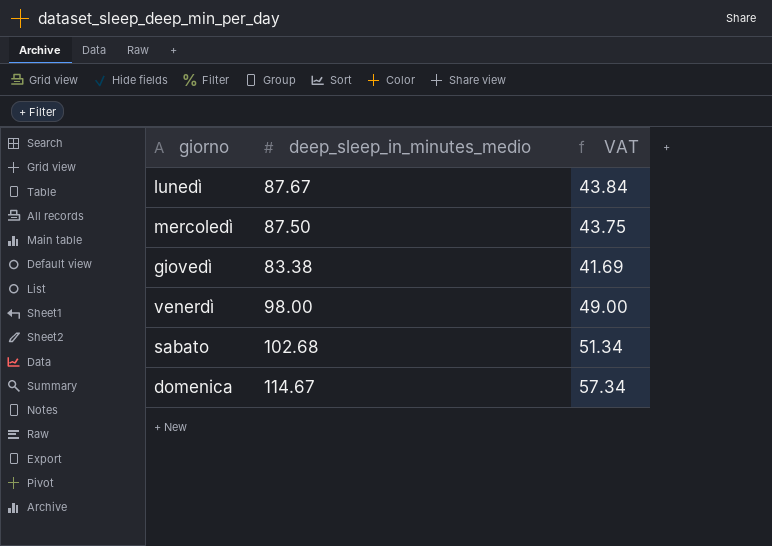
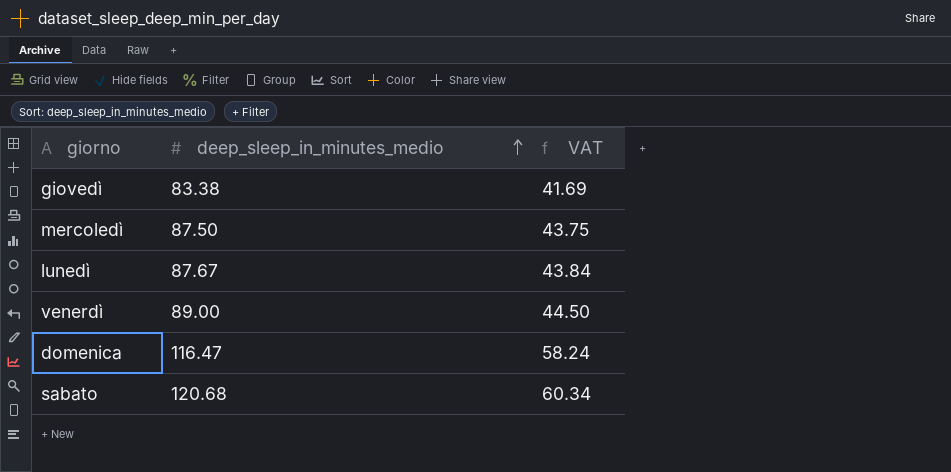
row order: none -> deep_sleep_in_minutes_medio ascending
venerdì | deep_sleep_in_minutes_medio: 98.00 -> 89.00
venerdì | VAT: 49.00 -> 44.50
domenica | deep_sleep_in_minutes_medio: 114.67 -> 116.47
domenica | VAT: 57.34 -> 58.24
sabato | deep_sleep_in_minutes_medio: 102.68 -> 120.68
sabato | VAT: 51.34 -> 60.34

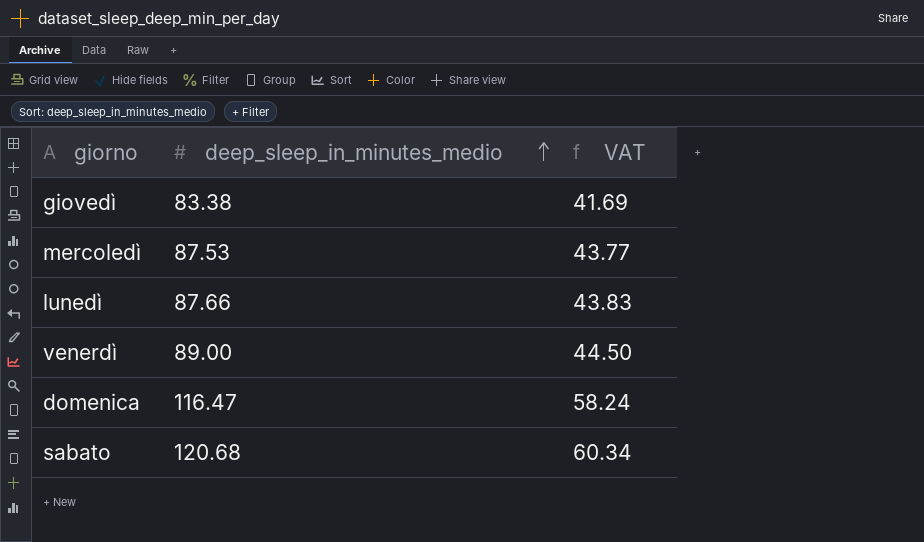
mercoledì | deep_sleep_in_minutes_medio: 87.50 -> 87.53
mercoledì | VAT: 43.75 -> 43.77
lunedì | deep_sleep_in_minutes_medio: 87.67 -> 87.66
lunedì | VAT: 43.84 -> 43.83

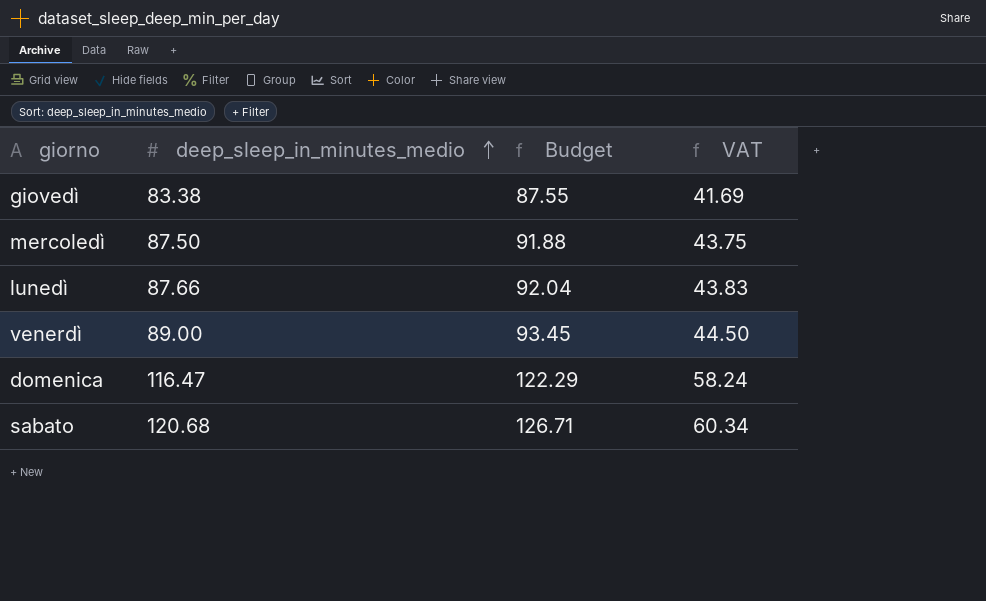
column Budget | formula: none -> [deep_sleep_in_minutes_medio] * 1.05
mercoledì | deep_sleep_in_minutes_medio: 87.53 -> 87.50
mercoledì | VAT: 43.77 -> 43.75

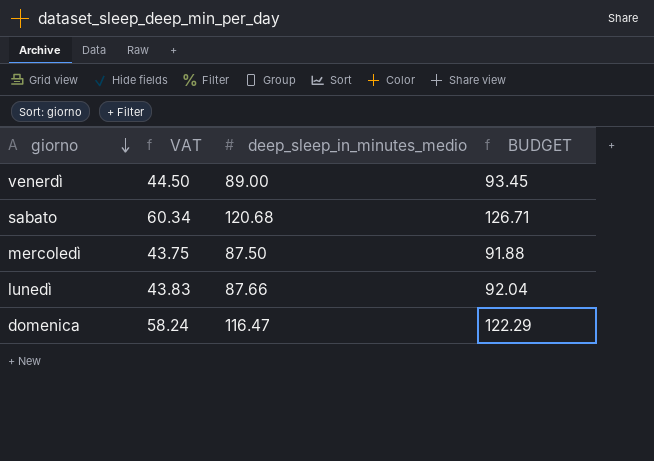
row order: deep_sleep_in_minutes_medio ascending -> giorno descending
column VAT | position: 4 -> 2
column name: Budget -> BUDGET
row giovedì: 83.38 | 87.55 | 41.69 -> none

